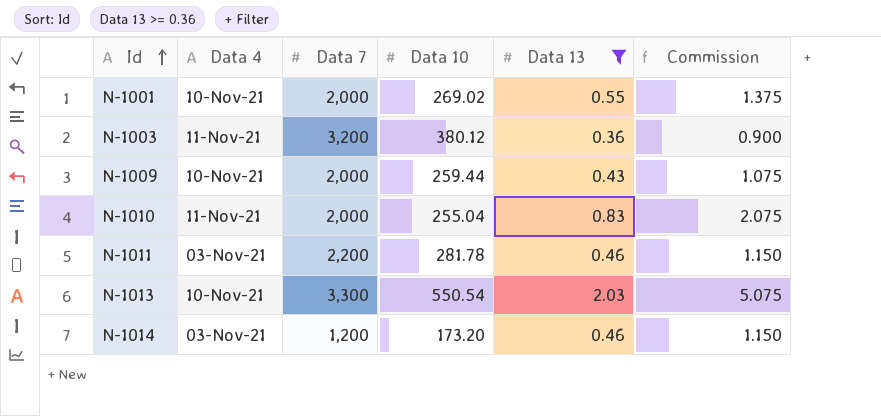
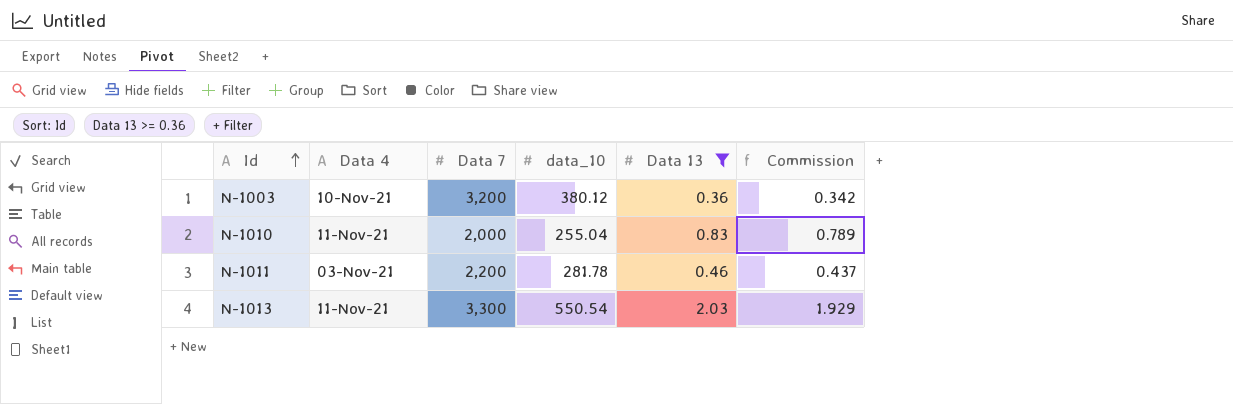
column name: Data 10 -> data_10
column Commission | formula: [Data 13] * 2.5 -> [Data 13] * 0.95
row N-1001: 10-Nov-21 | 2,000 | 269.02 | 0.55 | 1.375 -> none
row N-1009: 10-Nov-21 | 2,000 | 259.44 | 0.43 | 1.075 -> none
row N-1014: 03-Nov-21 | 1,200 | 173.20 | 0.46 | 1.150 -> none
N-1003 | Data 4: 11-Nov-21 -> 10-Nov-21
N-1013 | Data 4: 10-Nov-21 -> 11-Nov-21

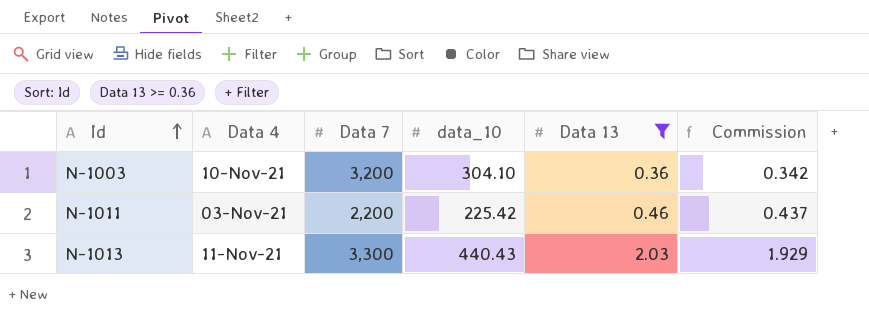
row N-1010: 11-Nov-21 | 2,000 | 255.04 | 0.83 | 0.789 -> none
N-1003 | data_10: 380.12 -> 304.10
N-1011 | data_10: 281.78 -> 225.42
N-1013 | data_10: 550.54 -> 440.43

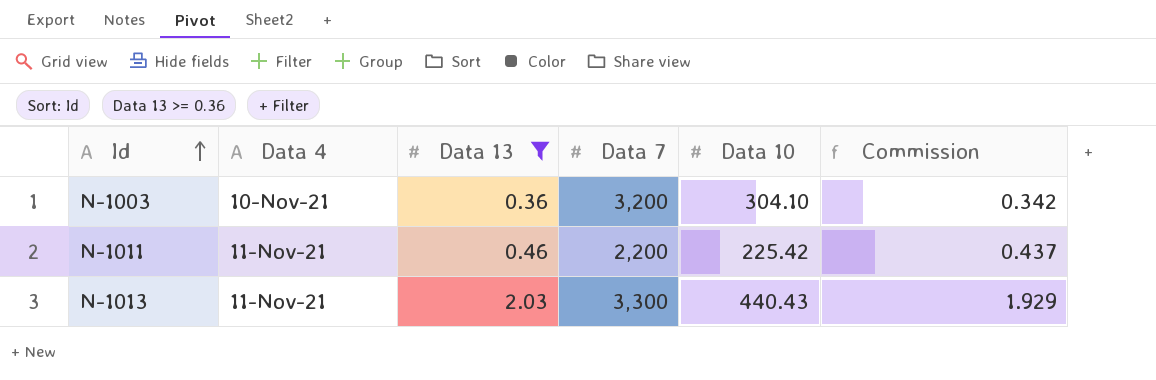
column Data 13 | position: 5 -> 3
column name: data_10 -> Data 10
N-1011 | Data 4: 03-Nov-21 -> 11-Nov-21

